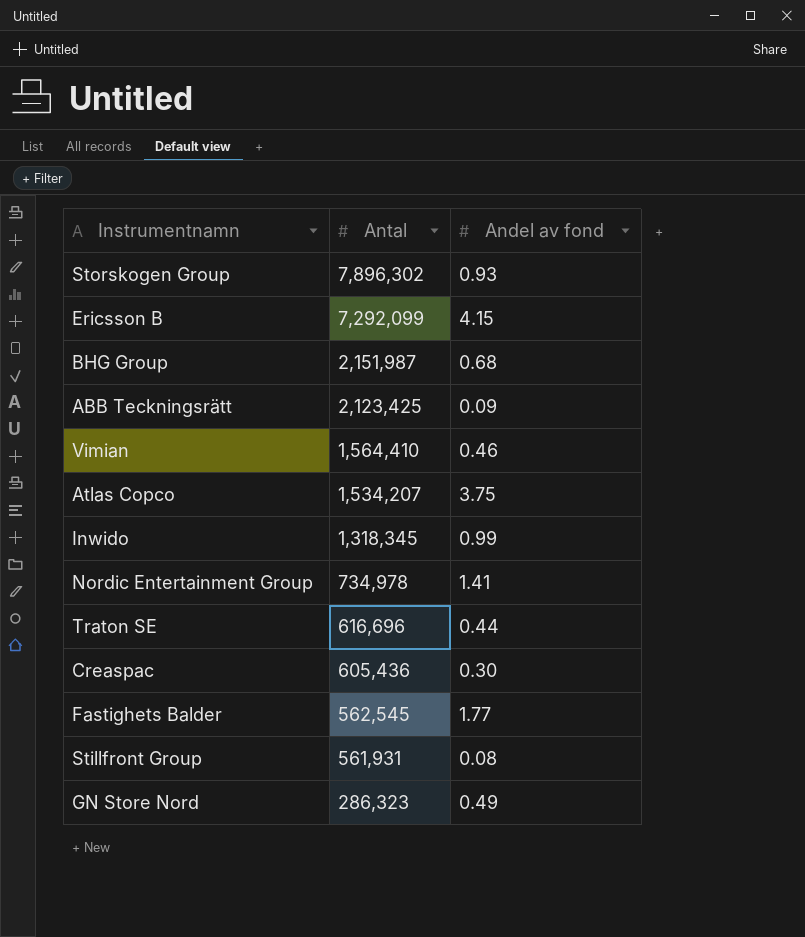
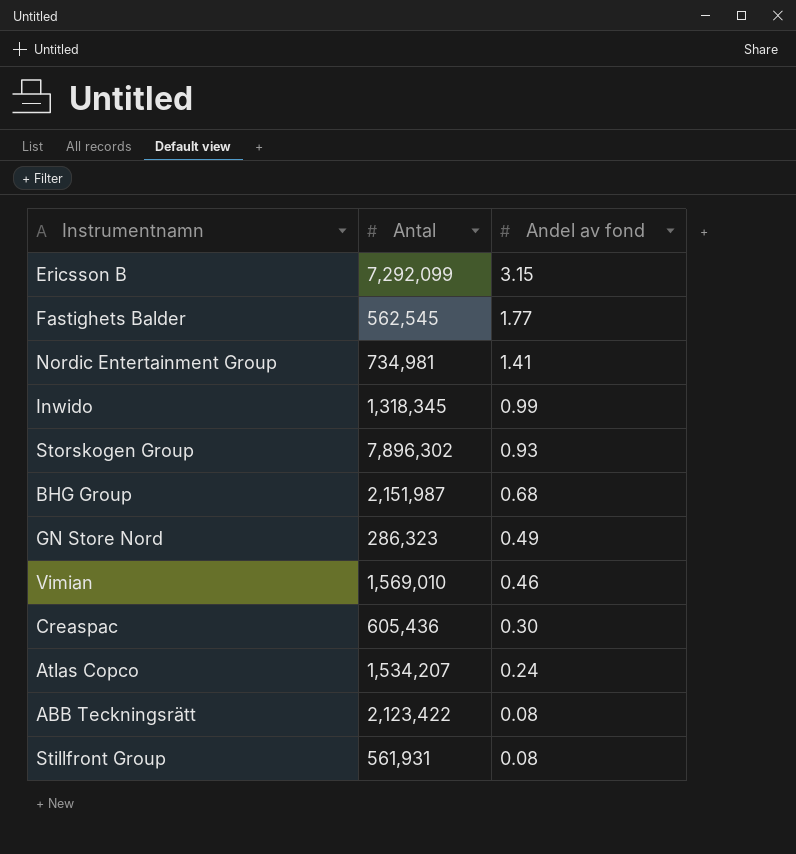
row order: Antal descending -> Andel av fond descending
row Traton SE: 616,696 | 0.44 -> none
Ericsson B | Andel av fond: 4.15 -> 3.15
Nordic Entertainment Group | Antal: 734,978 -> 734,981
Vimian | Antal: 1,564,410 -> 1,569,010
Atlas Copco | Andel av fond: 3.75 -> 0.24
ABB Teckningsrätt | Antal: 2,123,425 -> 2,123,422
ABB Teckningsrätt | Andel av fond: 0.09 -> 0.08

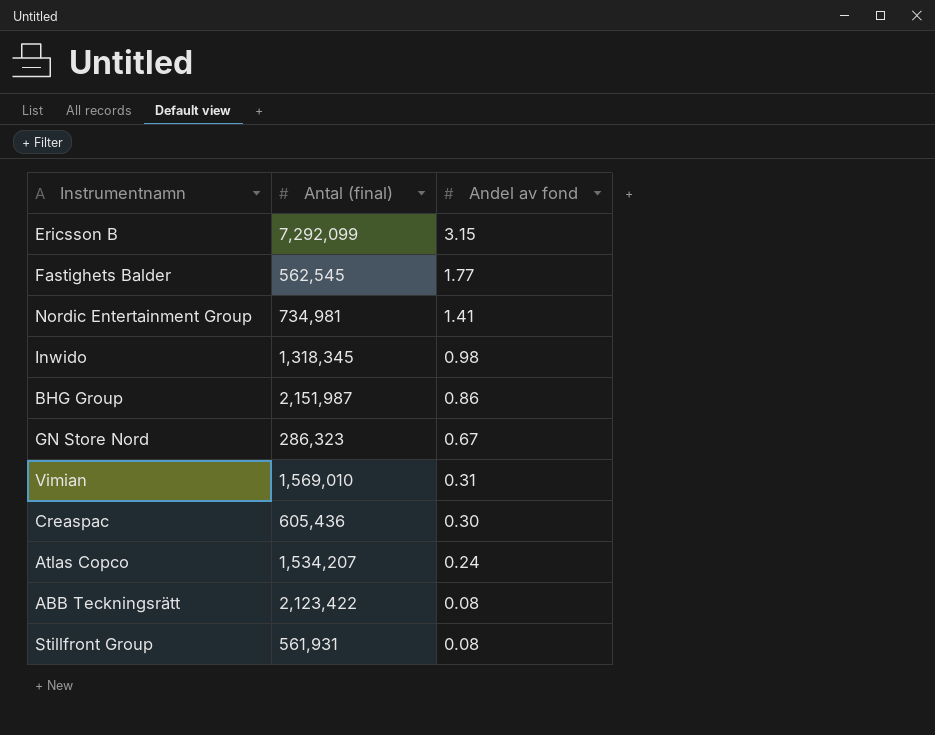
column name: Antal -> Antal (final)
row Storskogen Group: 7,896,302 | 0.93 -> none
Inwido | Andel av fond: 0.99 -> 0.98
BHG Group | Andel av fond: 0.68 -> 0.86
GN Store Nord | Andel av fond: 0.49 -> 0.67
Vimian | Andel av fond: 0.46 -> 0.31

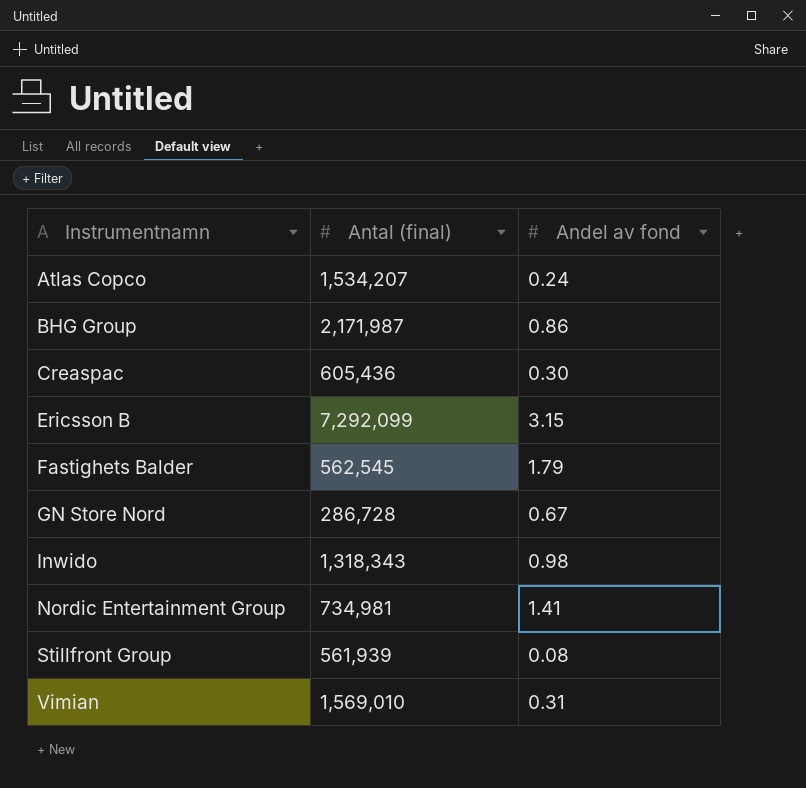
row order: Andel av fond descending -> Instrumentnamn ascending
row ABB Teckningsrätt: 2,123,422 | 0.08 -> none
BHG Group | Antal (final): 2,151,987 -> 2,171,987
Fastighets Balder | Andel av fond: 1.77 -> 1.79
GN Store Nord | Antal (final): 286,323 -> 286,728
Inwido | Antal (final): 1,318,345 -> 1,318,343
Stillfront Group | Antal (final): 561,931 -> 561,939

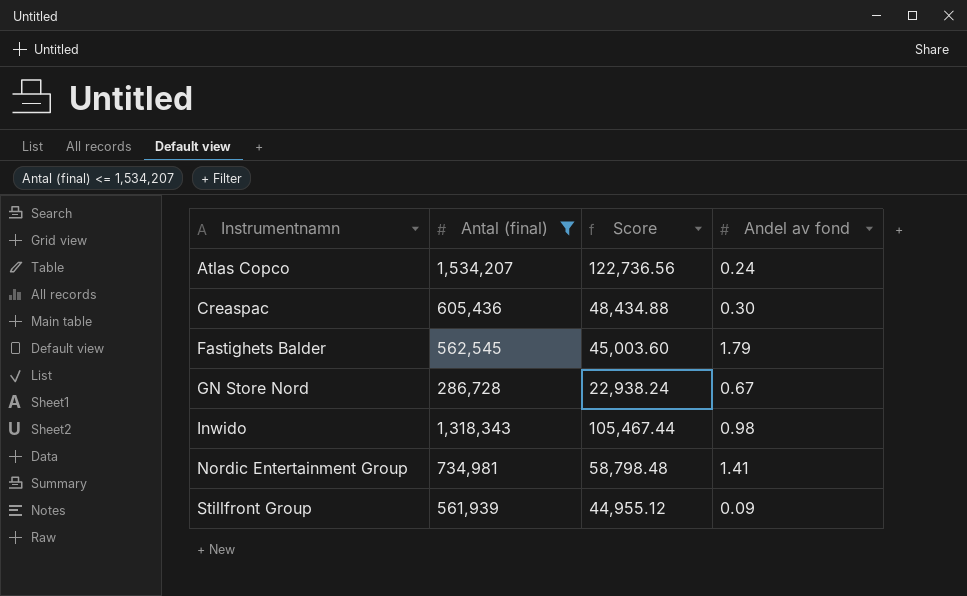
filter: none -> Antal (final) <= 1,534,207
column Score | formula: none -> [Antal (final)] * 0.08
Stillfront Group | Andel av fond: 0.08 -> 0.09

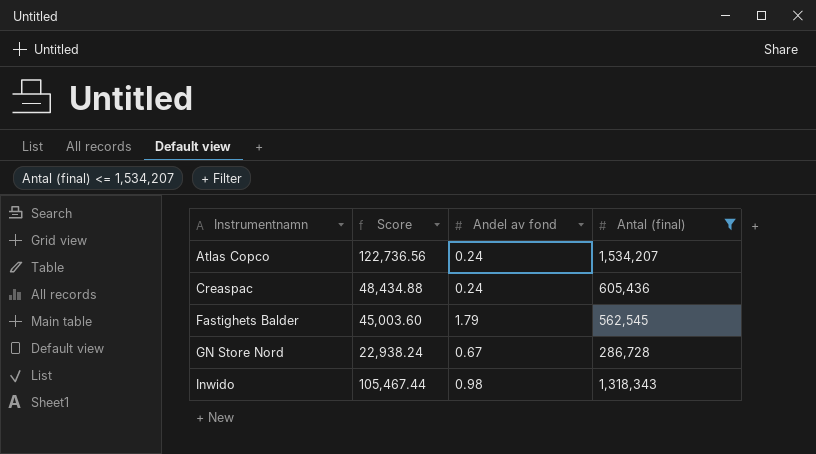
column Antal (final) | position: 2 -> 4
row Nordic Entertainment Group: 734,981 | 58,798.48 | 1.41 -> none
row Stillfront Group: 561,939 | 44,955.12 | 0.09 -> none
Creaspac | Andel av fond: 0.30 -> 0.24

